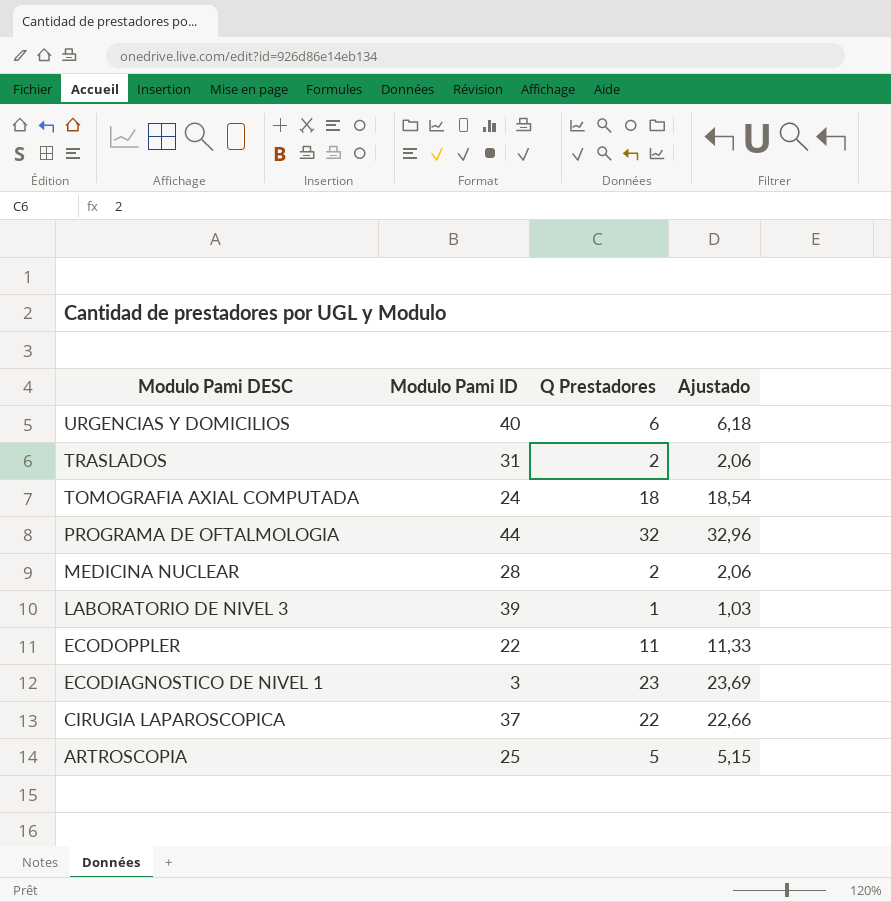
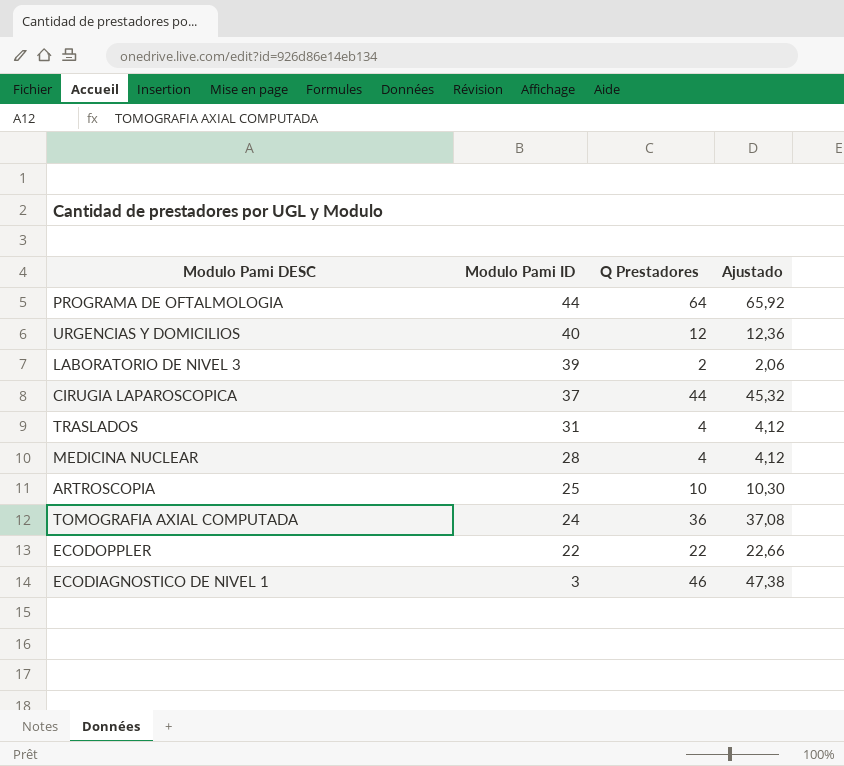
row order: Modulo Pami DESC descending -> Modulo Pami ID descending
PROGRAMA DE OFTALMOLOGIA | Q Prestadores: 32 -> 64
PROGRAMA DE OFTALMOLOGIA | Ajustado: 32,96 -> 65,92
URGENCIAS Y DOMICILIOS | Q Prestadores: 6 -> 12
URGENCIAS Y DOMICILIOS | Ajustado: 6,18 -> 12,36
LABORATORIO DE NIVEL 3 | Q Prestadores: 1 -> 2
LABORATORIO DE NIVEL 3 | Ajustado: 1,03 -> 2,06
CIRUGIA LAPAROSCOPICA | Q Prestadores: 22 -> 44
CIRUGIA LAPAROSCOPICA | Ajustado: 22,66 -> 45,32
TRASLADOS | Q Prestadores: 2 -> 4
TRASLADOS | Ajustado: 2,06 -> 4,12
MEDICINA NUCLEAR | Q Prestadores: 2 -> 4
MEDICINA NUCLEAR | Ajustado: 2,06 -> 4,12
ARTROSCOPIA | Q Prestadores: 5 -> 10
ARTROSCOPIA | Ajustado: 5,15 -> 10,30
TOMOGRAFIA AXIAL COMPUTADA | Q Prestadores: 18 -> 36
TOMOGRAFIA AXIAL COMPUTADA | Ajustado: 18,54 -> 37,08
ECODOPPLER | Q Prestadores: 11 -> 22
ECODOPPLER | Ajustado: 11,33 -> 22,66
ECODIAGNOSTICO DE NIVEL 1 | Q Prestadores: 23 -> 46
ECODIAGNOSTICO DE NIVEL 1 | Ajustado: 23,69 -> 47,38

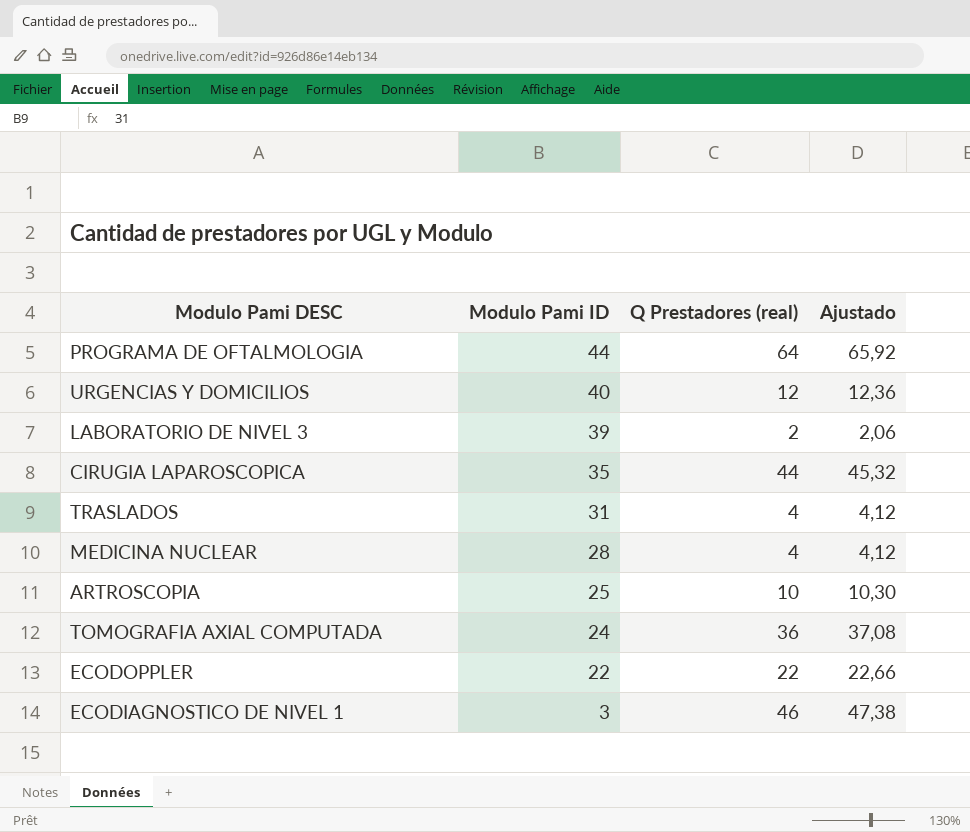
column name: Q Prestadores -> Q Prestadores (real)
CIRUGIA LAPAROSCOPICA | Modulo Pami ID: 37 -> 35

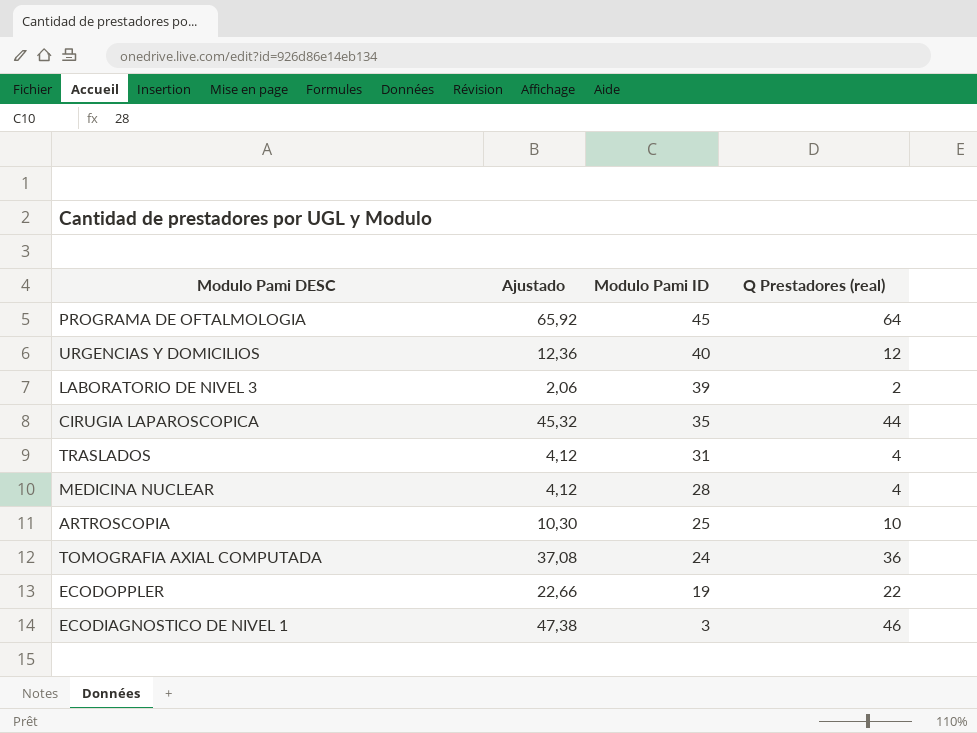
column Ajustado | position: 4 -> 2
PROGRAMA DE OFTALMOLOGIA | Modulo Pami ID: 44 -> 45
ECODOPPLER | Modulo Pami ID: 22 -> 19

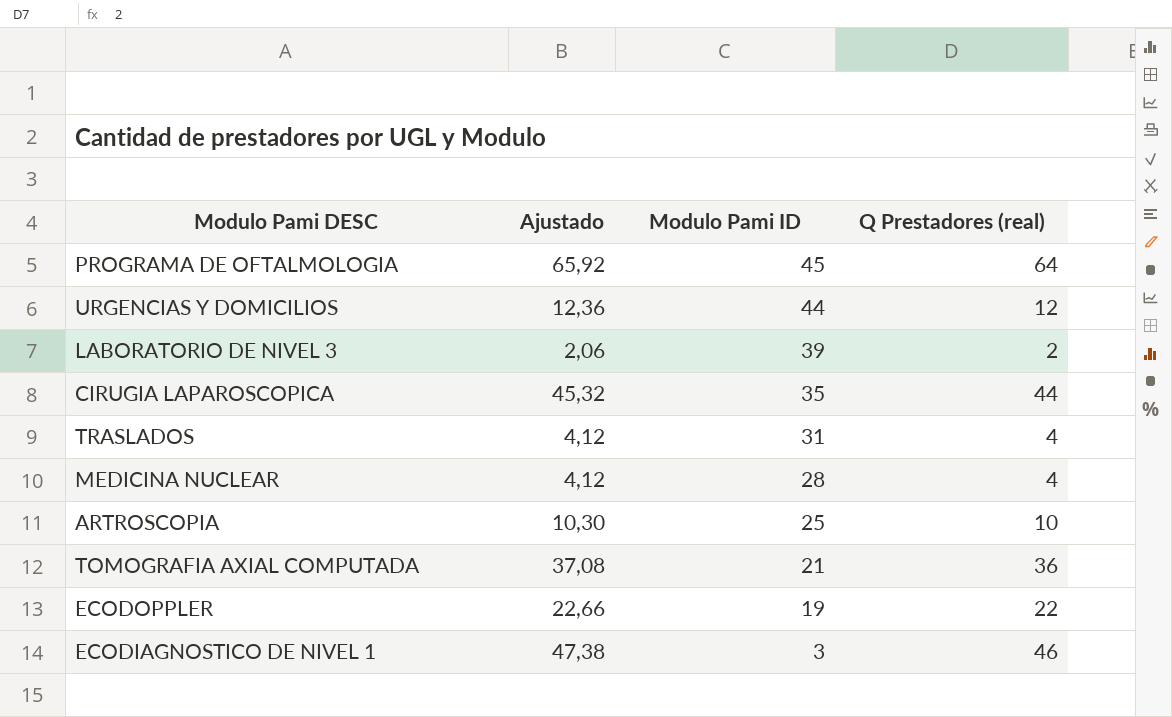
URGENCIAS Y DOMICILIOS | Modulo Pami ID: 40 -> 44
TOMOGRAFIA AXIAL COMPUTADA | Modulo Pami ID: 24 -> 21

